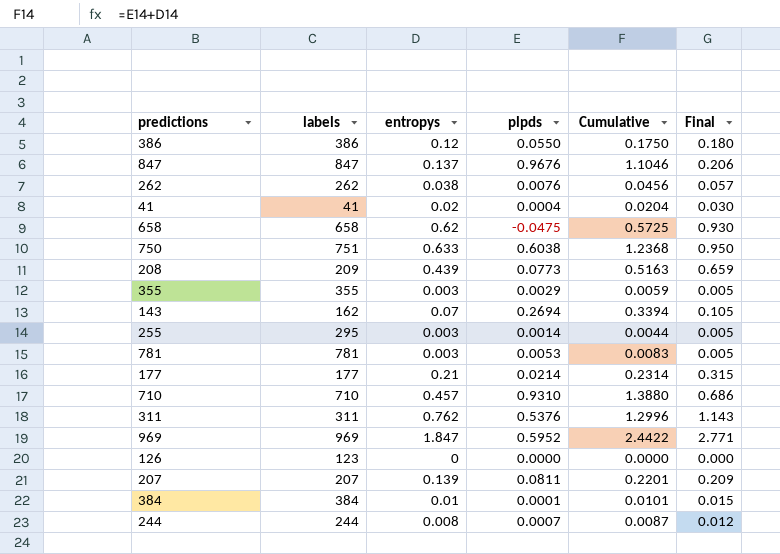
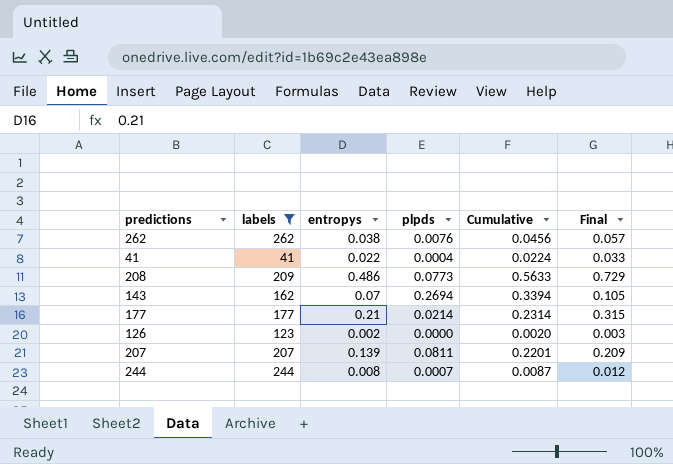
filter: none -> labels <= 262
41 | entropys: 0.02 -> 0.022
41 | Cumulative: 0.0204 -> 0.0224
41 | Final: 0.030 -> 0.033
208 | entropys: 0.439 -> 0.486
208 | Cumulative: 0.5163 -> 0.5633
208 | Final: 0.659 -> 0.729
126 | entropys: 0 -> 0.002
126 | Cumulative: 0.0000 -> 0.0020
126 | Final: 0.000 -> 0.003

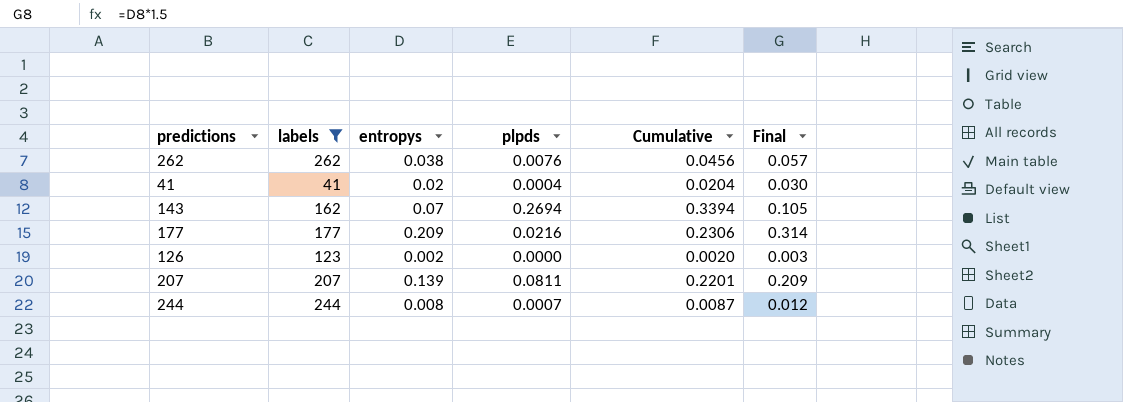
row 208: 209 | 0.486 | 0.0773 | 0.5633 | 0.729 -> none
41 | entropys: 0.022 -> 0.02
41 | Cumulative: 0.0224 -> 0.0204
41 | Final: 0.033 -> 0.030
177 | entropys: 0.21 -> 0.209
177 | plpds: 0.0214 -> 0.0216
177 | Cumulative: 0.2314 -> 0.2306
177 | Final: 0.315 -> 0.314

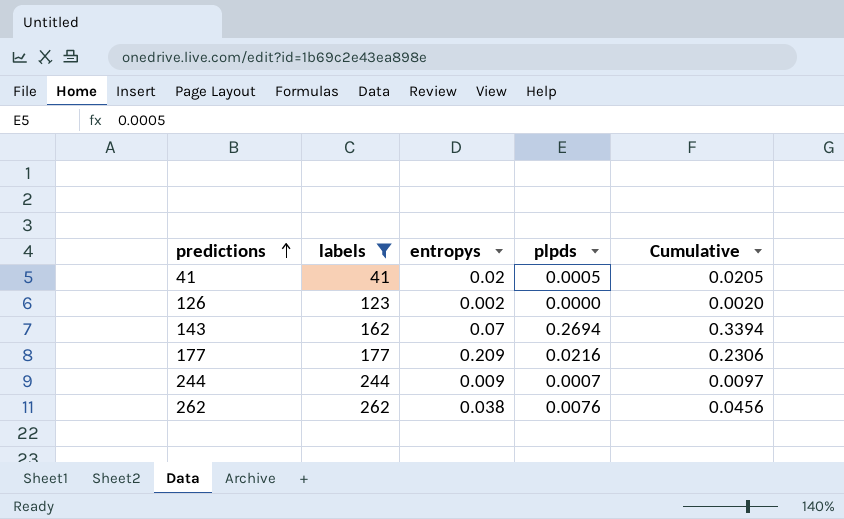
row order: none -> predictions ascending
column Final | formula: [entropys] * 1.5 -> none
row 207: 207 | 0.139 | 0.0811 | 0.2201 | 0.209 -> none
41 | plpds: 0.0004 -> 0.0005
41 | Cumulative: 0.0204 -> 0.0205
244 | entropys: 0.008 -> 0.009
244 | Cumulative: 0.0087 -> 0.0097

